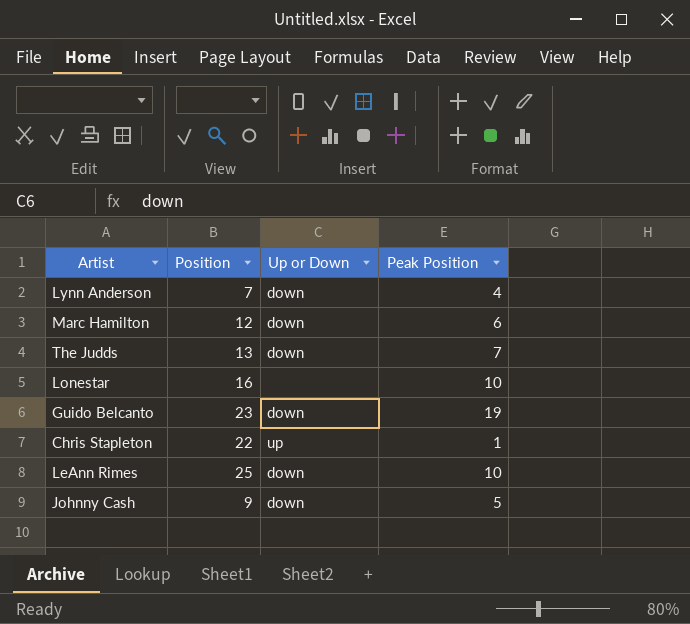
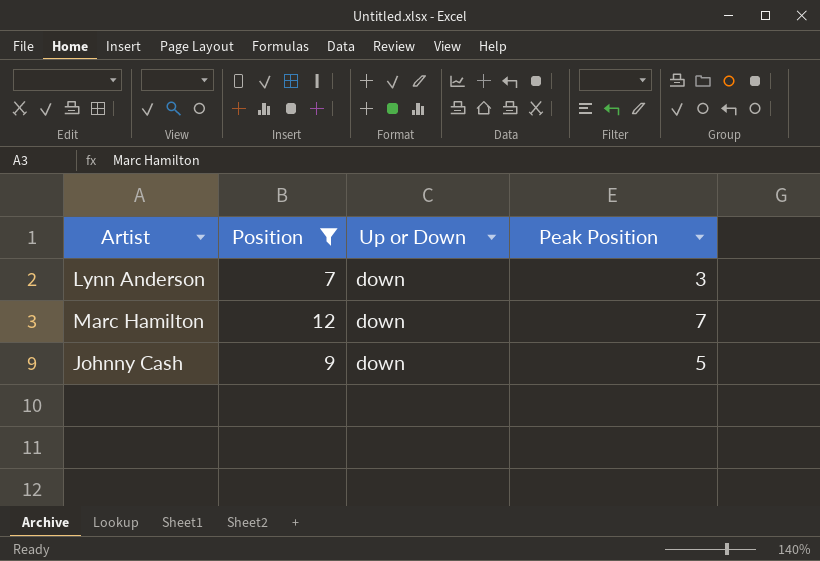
filter: none -> Position <= 12
Lynn Anderson | Peak Position: 4 -> 3
Marc Hamilton | Peak Position: 6 -> 7

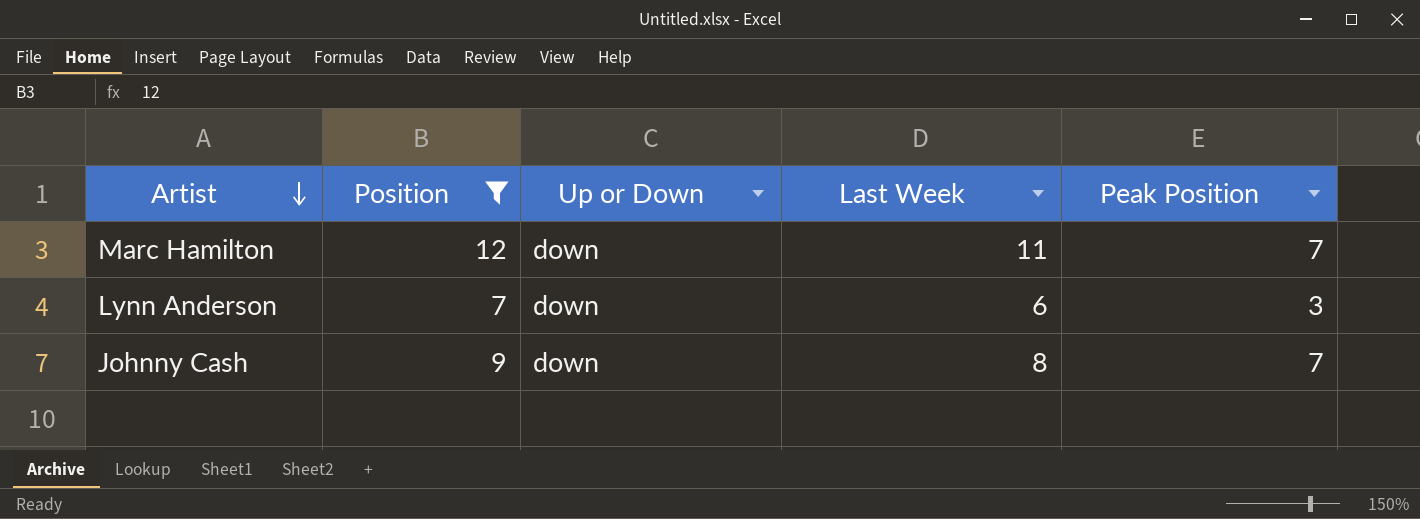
row order: none -> Artist descending
column Last Week | position: none -> 4
Johnny Cash | Peak Position: 5 -> 7

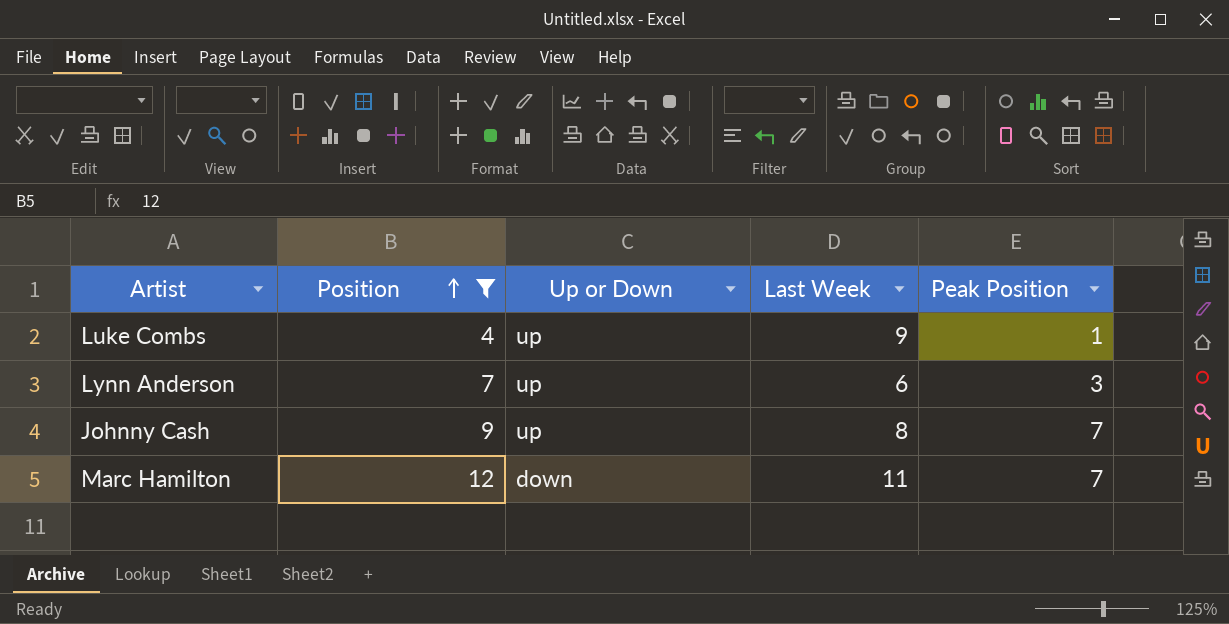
row order: Artist descending -> Position ascending
row Luke Combs: none -> 4 | up | 9 | 1
Lynn Anderson | Up or Down: down -> up
Johnny Cash | Up or Down: down -> up

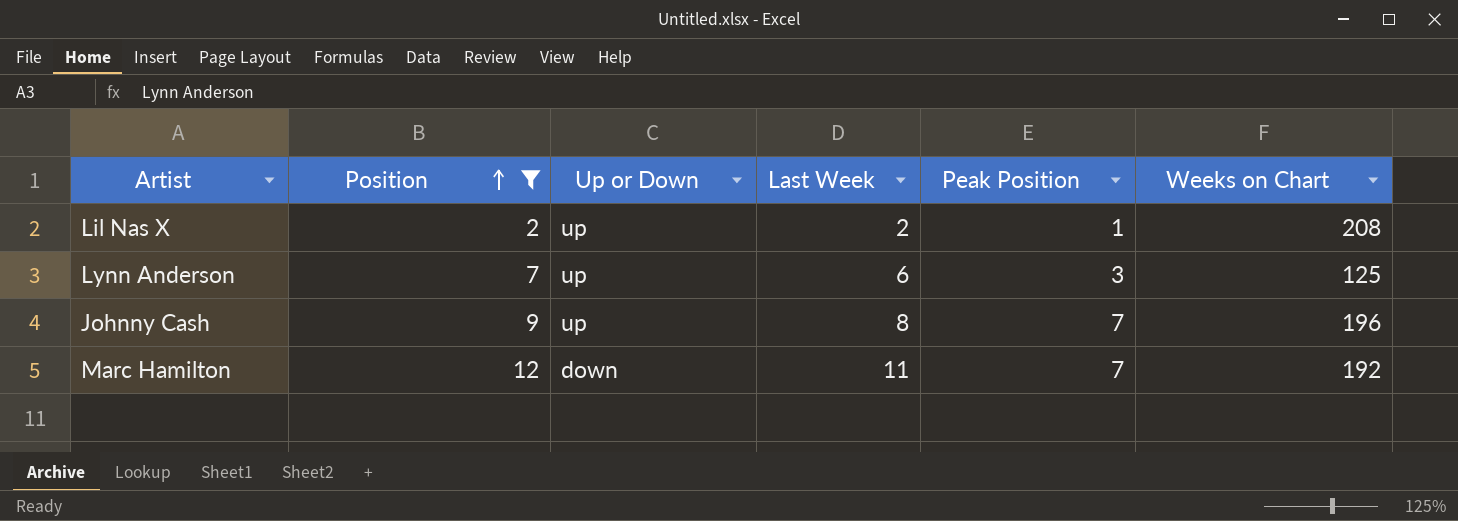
column Weeks on Chart | position: none -> 6
row Luke Combs: 4 | up | 9 | 1 -> none
row Lil Nas X: none -> 2 | up | 2 | 1 | 208

